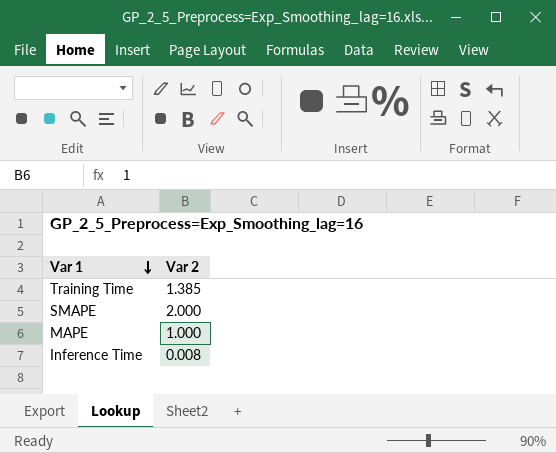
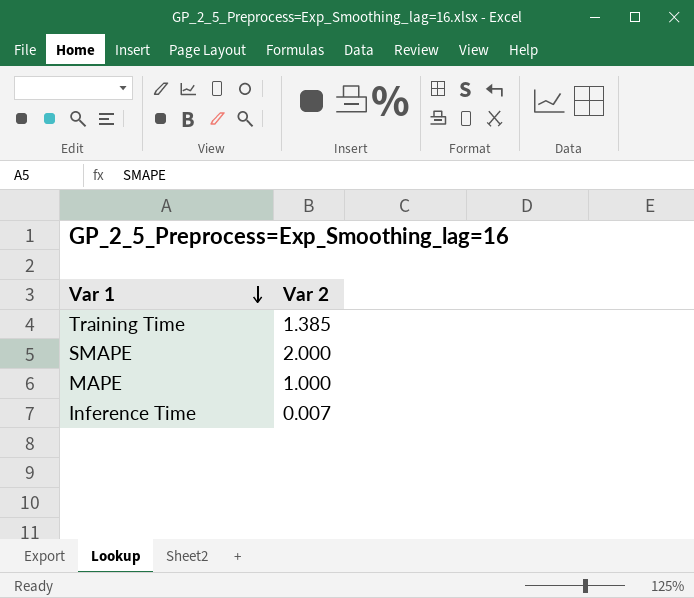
Inference Time | Var 2: 0.008 -> 0.007

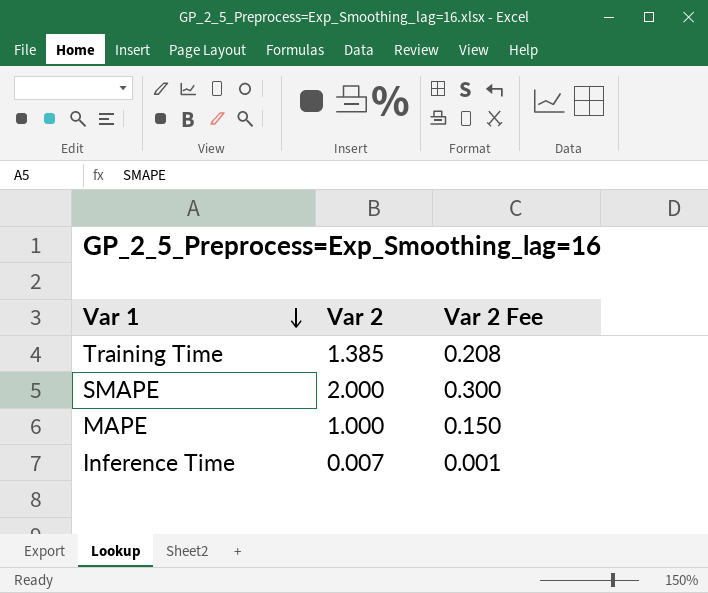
column Var 2 Fee | formula: none -> [Var 2] * 0.15

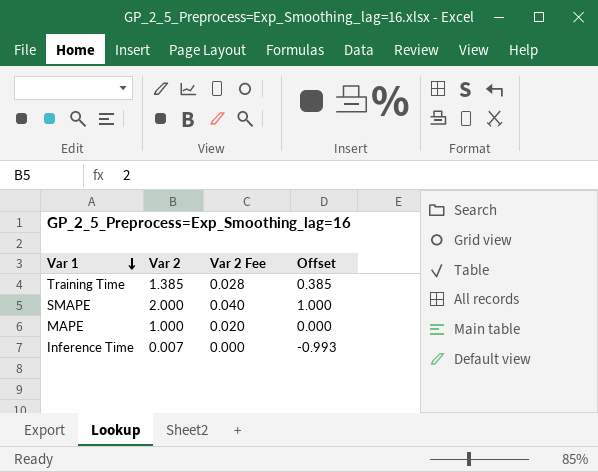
column Var 2 Fee | formula: [Var 2] * 0.15 -> [Var 2] * 0.02
column Offset | formula: none -> [Var 2] - 1

